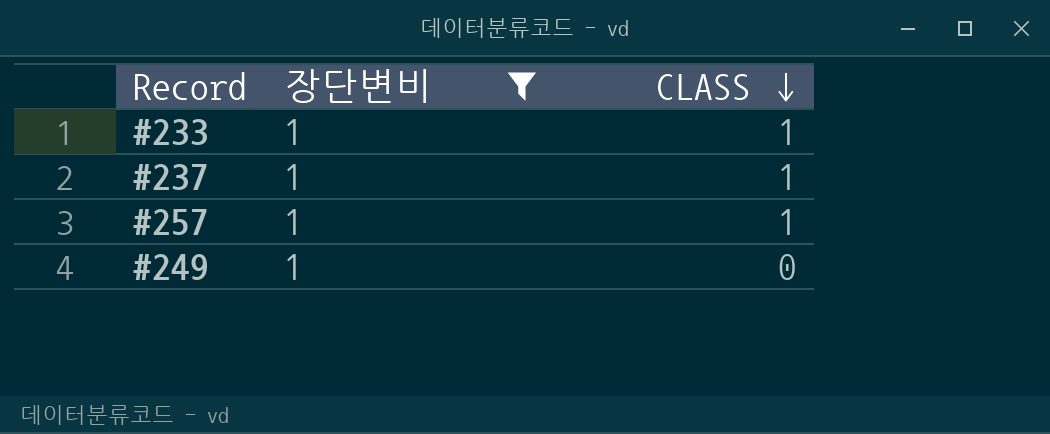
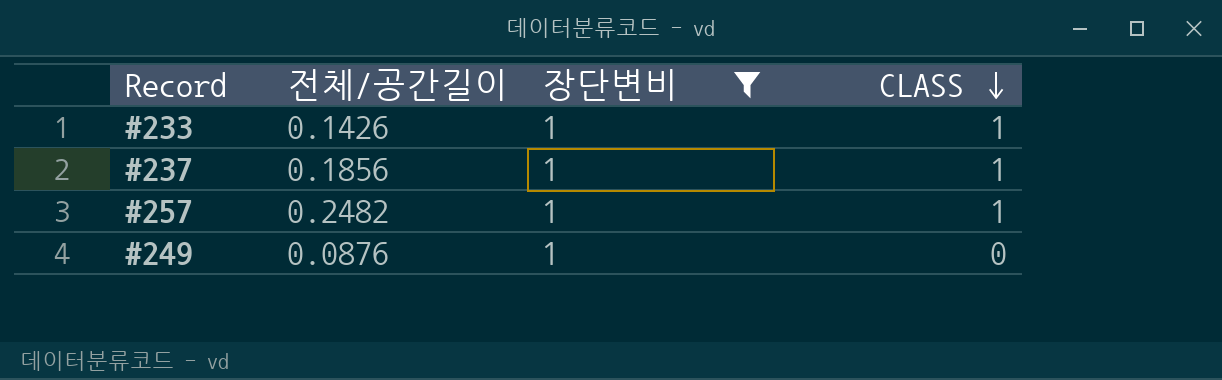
column 전체/공간길이 | position: none -> 2

